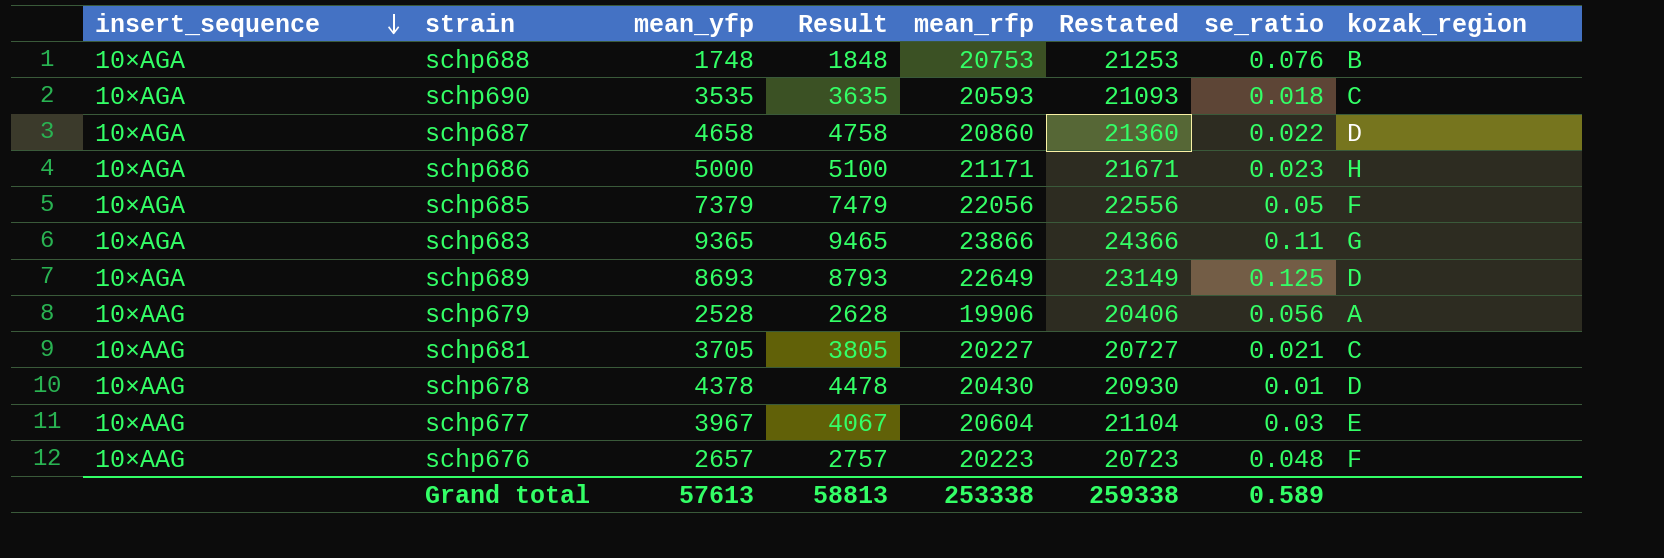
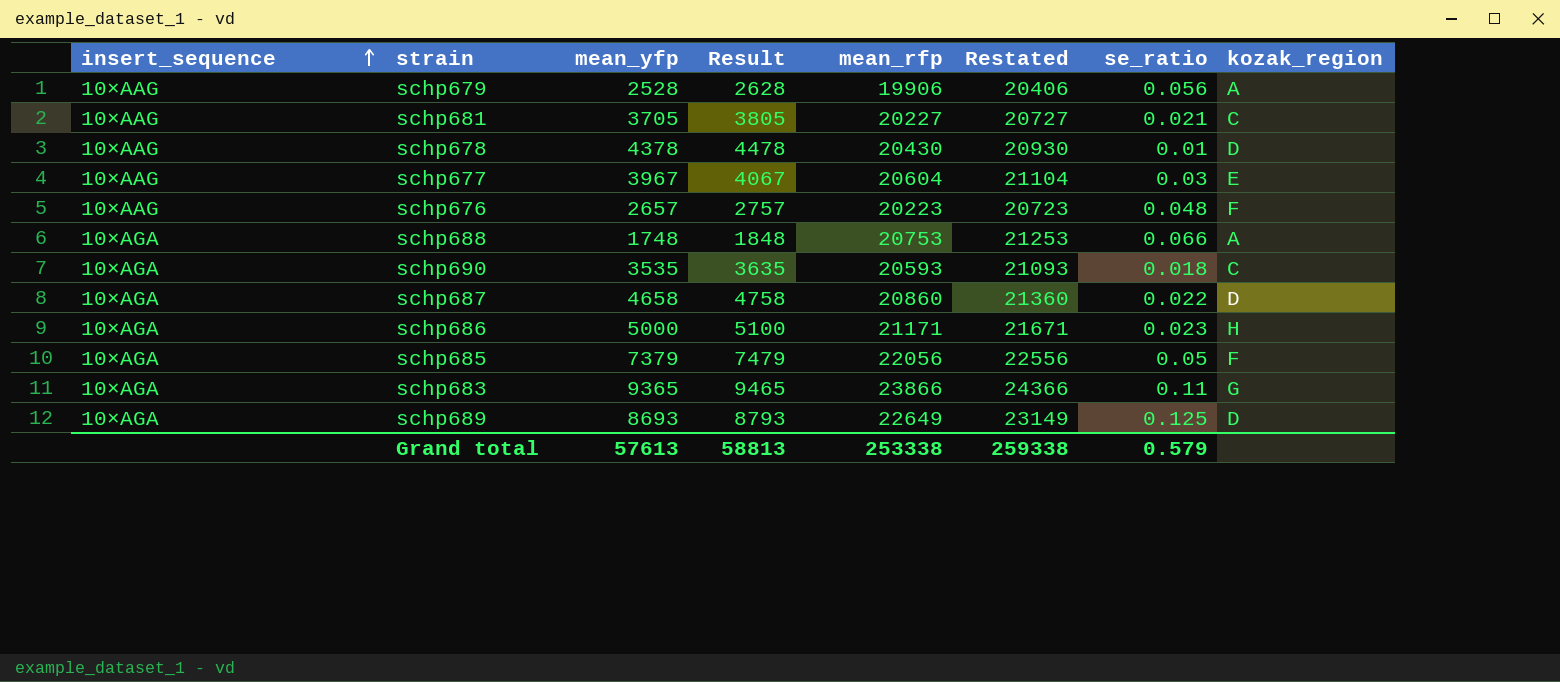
row order: insert_sequence descending -> insert_sequence ascending
schp688 | se_ratio: 0.076 -> 0.066
schp688 | kozak_region: B -> A
Grand total | se_ratio: 0.589 -> 0.579

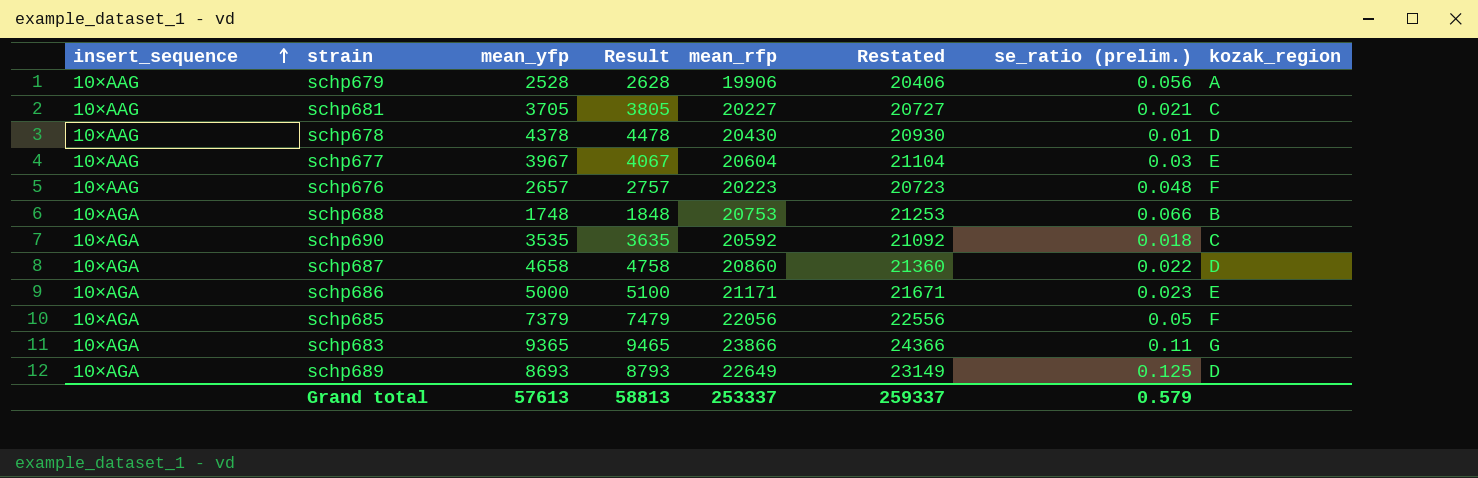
column name: se_ratio -> se_ratio (prelim.)
schp688 | kozak_region: A -> B
schp690 | mean_rfp: 20593 -> 20592
schp690 | Restated: 21093 -> 21092
schp686 | kozak_region: H -> E
Grand total | mean_rfp: 253338 -> 253337
Grand total | Restated: 259338 -> 259337

